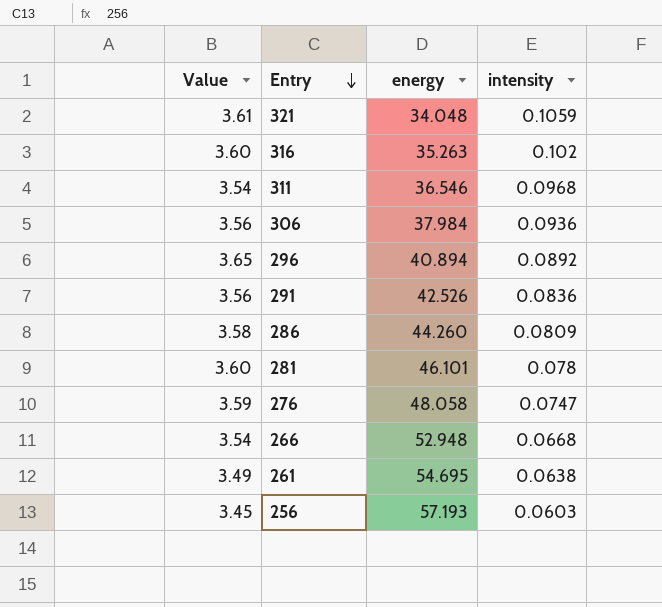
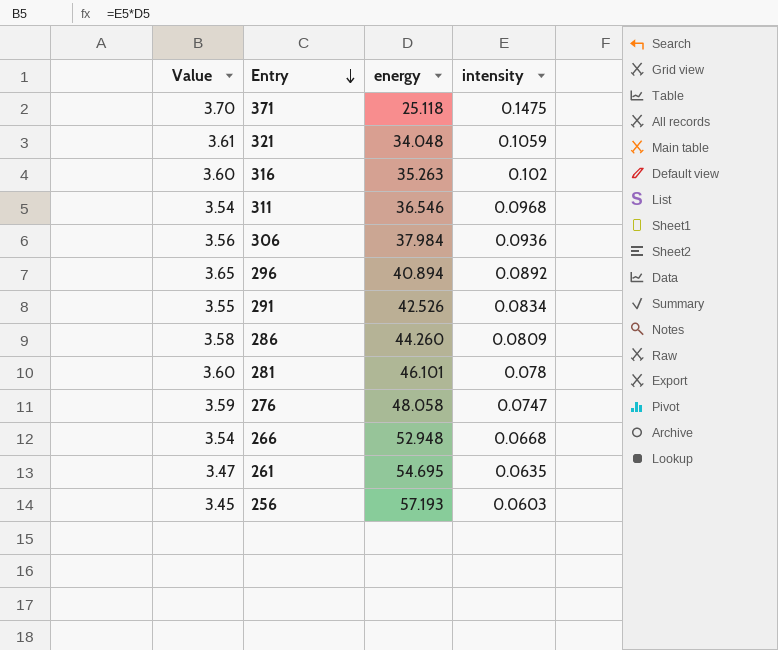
row 371: none -> 3.70 | 25.118 | 0.1475
291 | Value: 3.56 -> 3.55
291 | intensity: 0.0836 -> 0.0834
261 | Value: 3.49 -> 3.47
261 | intensity: 0.0638 -> 0.0635

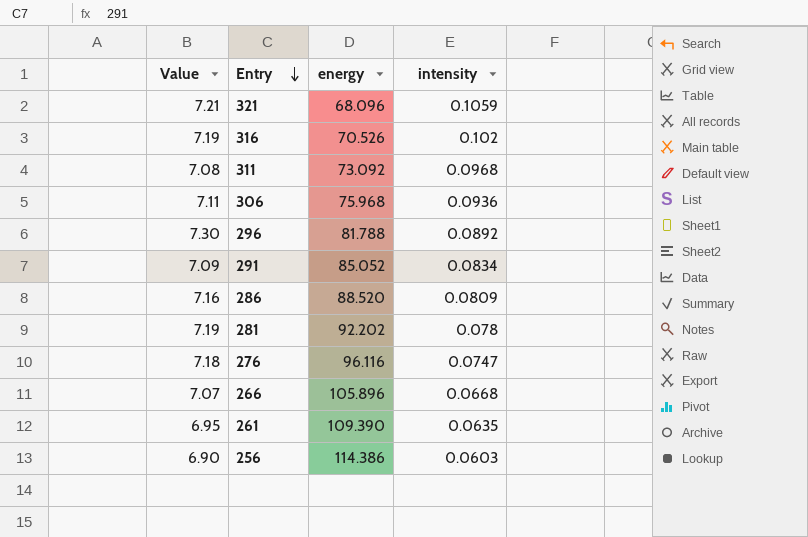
row 371: 3.70 | 25.118 | 0.1475 -> none
321 | Value: 3.61 -> 7.21
321 | energy: 34.048 -> 68.096
316 | Value: 3.60 -> 7.19
316 | energy: 35.263 -> 70.526
311 | Value: 3.54 -> 7.08
311 | energy: 36.546 -> 73.092
306 | Value: 3.56 -> 7.11
306 | energy: 37.984 -> 75.968
296 | Value: 3.65 -> 7.30
296 | energy: 40.894 -> 81.788
291 | Value: 3.55 -> 7.09
291 | energy: 42.526 -> 85.052
286 | Value: 3.58 -> 7.16
286 | energy: 44.260 -> 88.520
281 | Value: 3.60 -> 7.19
281 | energy: 46.101 -> 92.202
276 | Value: 3.59 -> 7.18
276 | energy: 48.058 -> 96.116
266 | Value: 3.54 -> 7.07
266 | energy: 52.948 -> 105.896
261 | Value: 3.47 -> 6.95
261 | energy: 54.695 -> 109.390
256 | Value: 3.45 -> 6.90
256 | energy: 57.193 -> 114.386

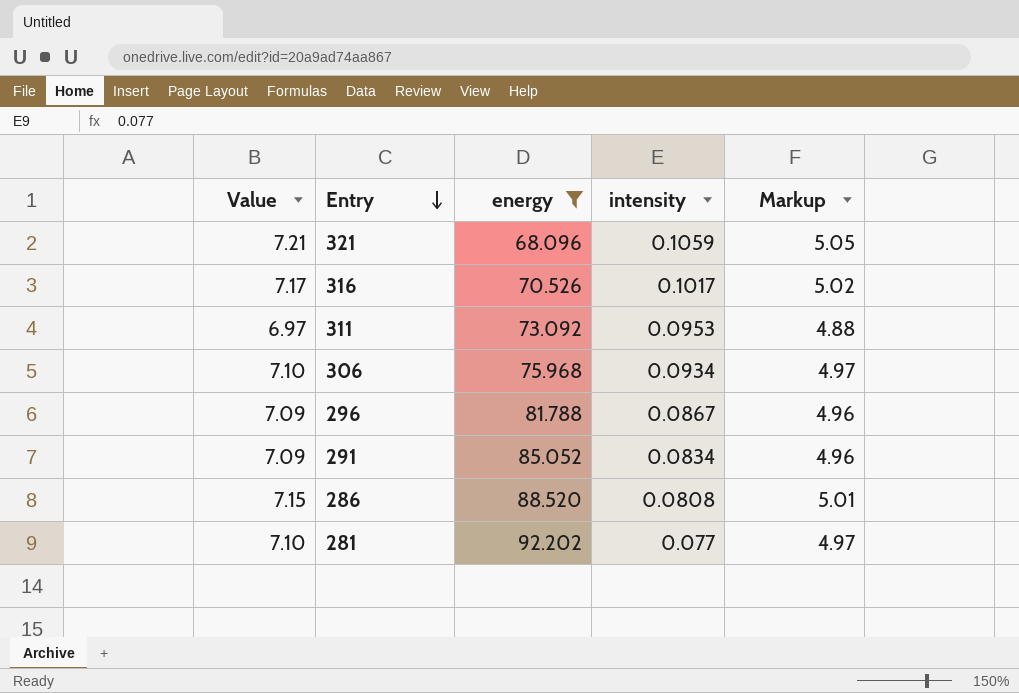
filter: none -> energy <= 92.202
column Markup | formula: none -> [Value] * 0.7
316 | Value: 7.19 -> 7.17
316 | intensity: 0.102 -> 0.1017
311 | Value: 7.08 -> 6.97
311 | intensity: 0.0968 -> 0.0953
306 | Value: 7.11 -> 7.10
306 | intensity: 0.0936 -> 0.0934
296 | Value: 7.30 -> 7.09
296 | intensity: 0.0892 -> 0.0867
286 | Value: 7.16 -> 7.15
286 | intensity: 0.0809 -> 0.0808
281 | Value: 7.19 -> 7.10
281 | intensity: 0.078 -> 0.077

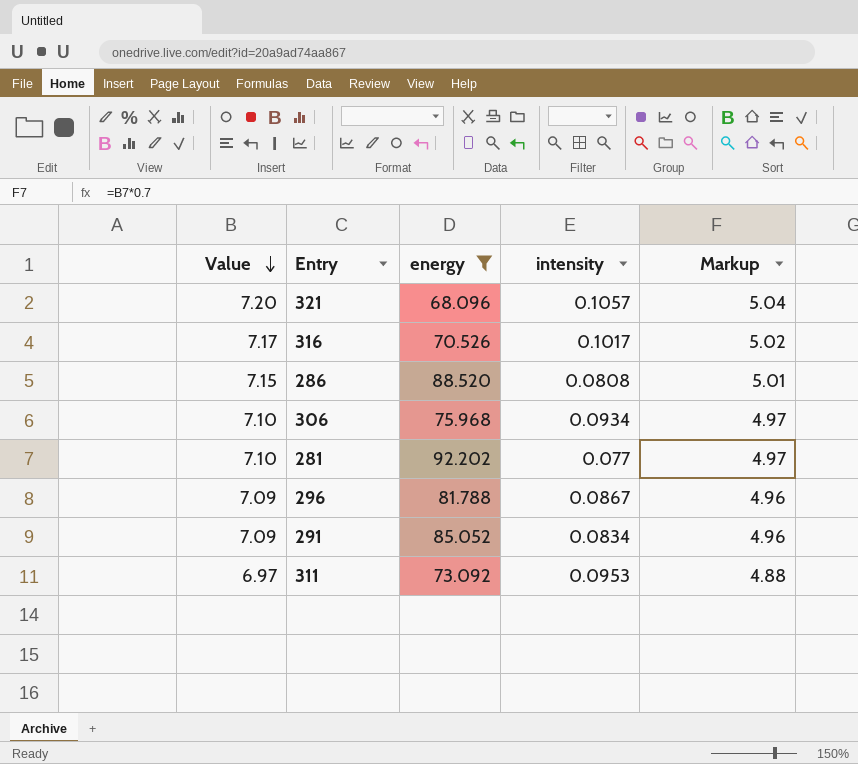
row order: Entry descending -> Value descending
321 | Value: 7.21 -> 7.20
321 | intensity: 0.1059 -> 0.1057
321 | Markup: 5.05 -> 5.04

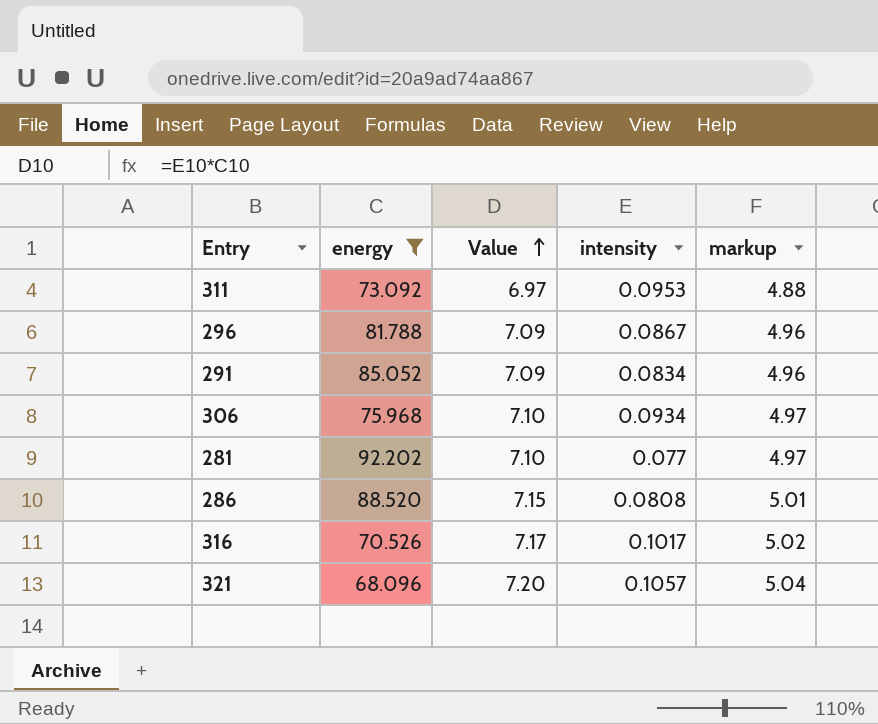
row order: Value descending -> Value ascending
column Value | position: 1 -> 3
column name: Markup -> markup

